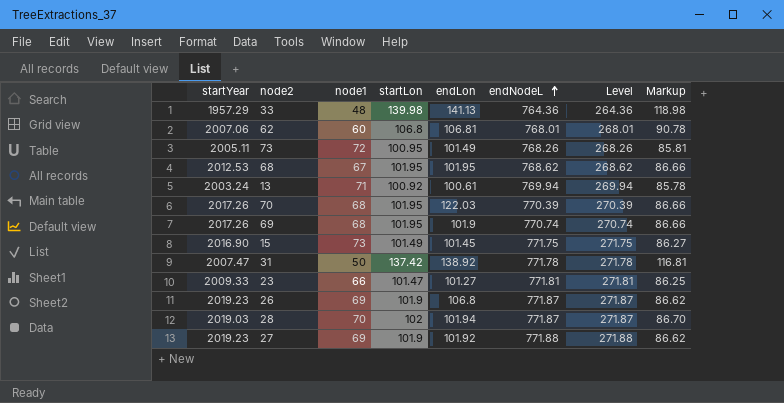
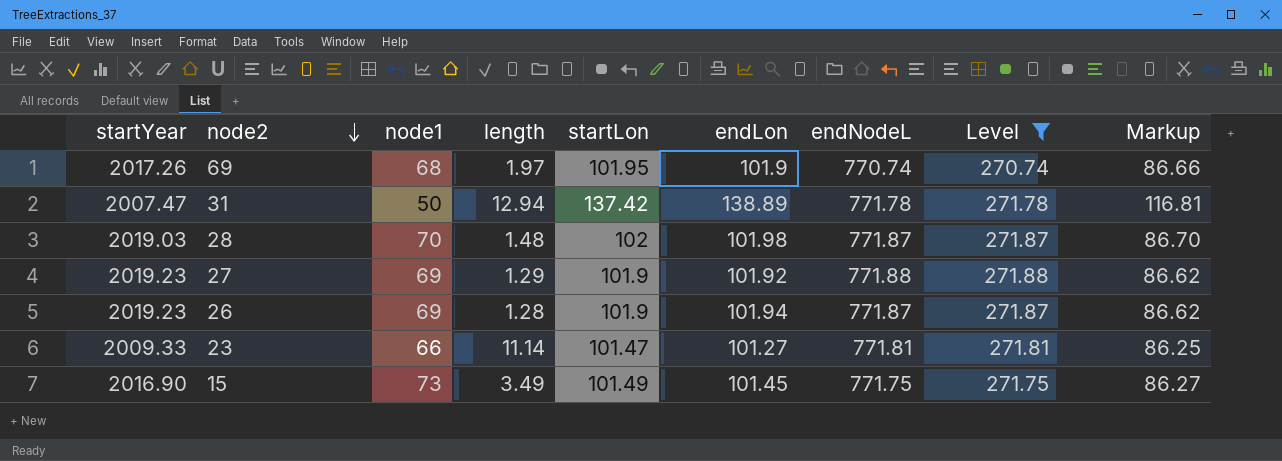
filter: none -> Level >= 270.74
row order: endNodeL ascending -> node2 descending
column length | position: none -> 4
31 | endLon: 138.92 -> 138.89
28 | endLon: 101.94 -> 101.98
26 | endLon: 106.8 -> 101.94

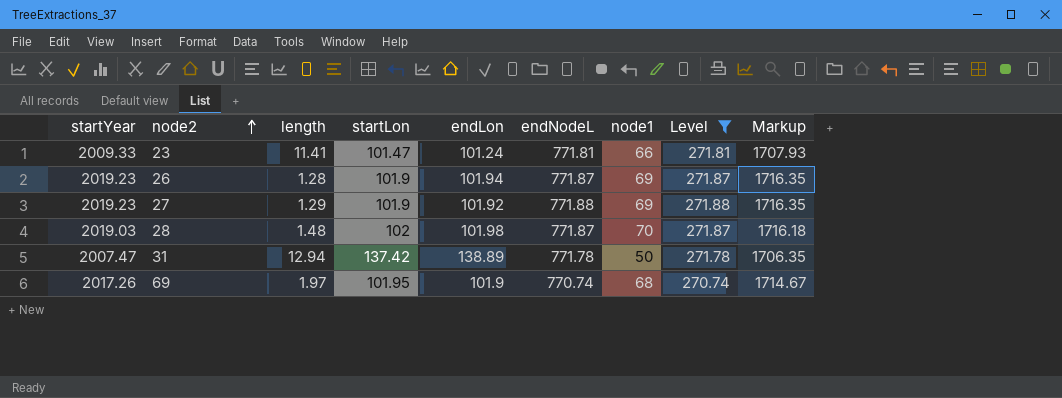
row order: node2 descending -> node2 ascending
column node1 | position: 3 -> 7
column Markup | formula: [startLon] * 0.85 -> [startYear] * 0.85
row 15: 2016.90 | 73 | 3.49 | 101.49 | 101.45 | 771.75 | 271.75 | 86.27 -> none
23 | length: 11.14 -> 11.41
23 | endLon: 101.27 -> 101.24

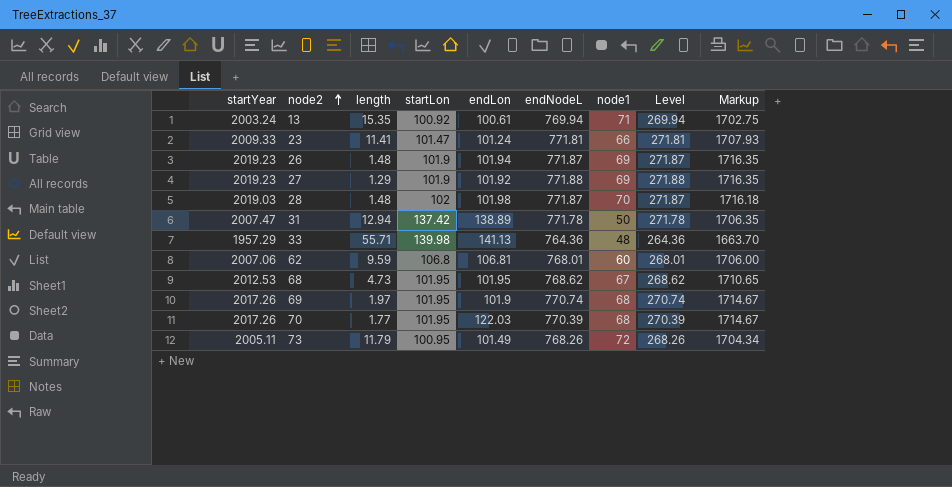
filter: Level >= 270.74 -> none
26 | length: 1.28 -> 1.48

